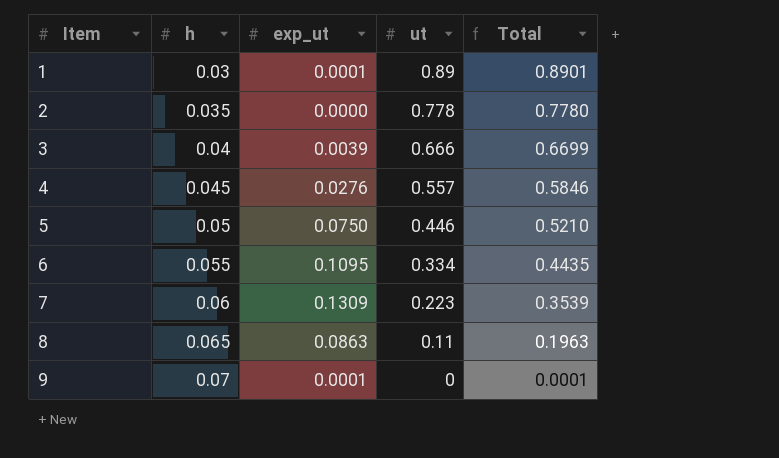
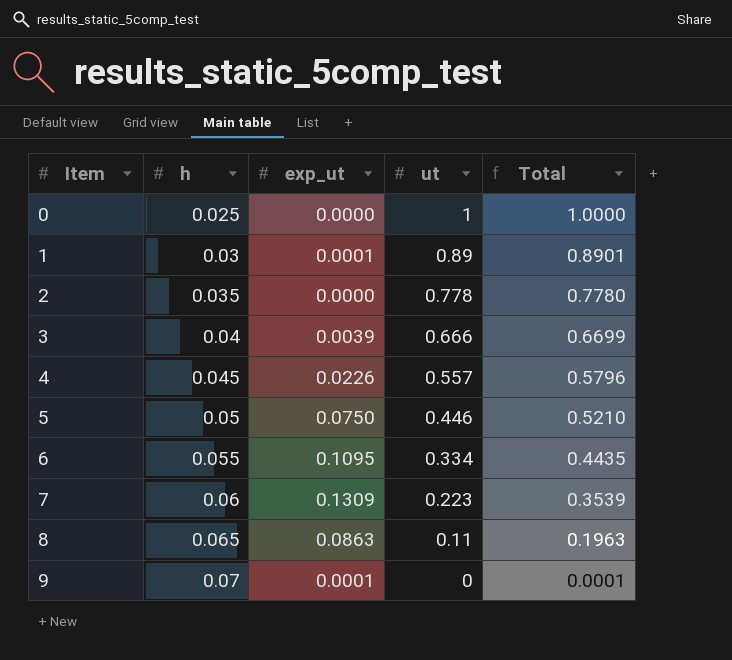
row 0: none -> 0.025 | 0.0000 | 1 | 1.0000
4 | exp_ut: 0.0276 -> 0.0226
4 | Total: 0.5846 -> 0.5796

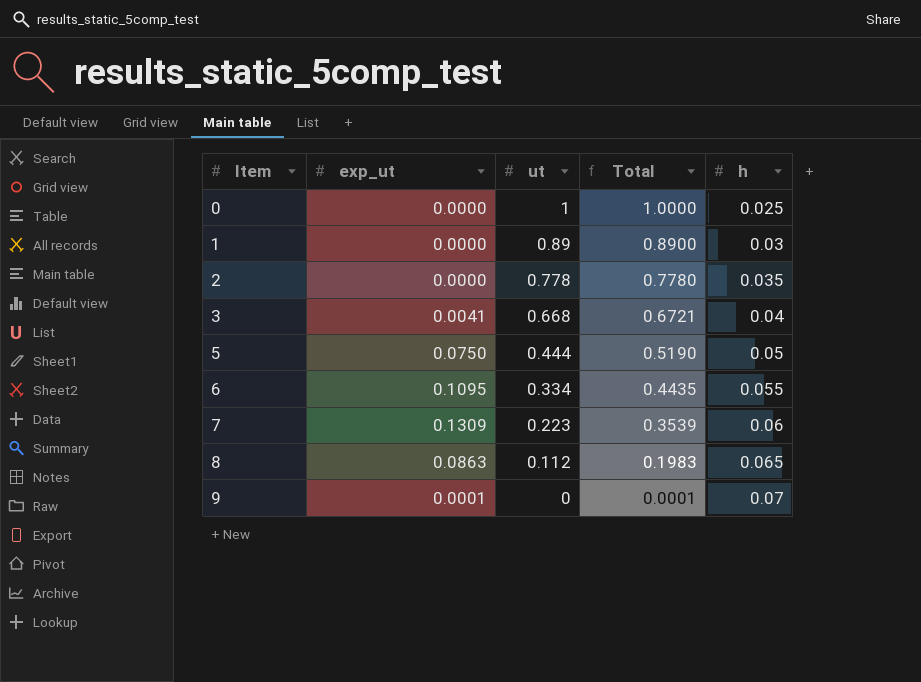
column h | position: 2 -> 5
row 4: 0.045 | 0.0226 | 0.557 | 0.5796 -> none
1 | exp_ut: 0.0001 -> 0.0000
1 | Total: 0.8901 -> 0.8900
3 | exp_ut: 0.0039 -> 0.0041
3 | ut: 0.666 -> 0.668
3 | Total: 0.6699 -> 0.6721
5 | ut: 0.446 -> 0.444
5 | Total: 0.5210 -> 0.5190
8 | ut: 0.11 -> 0.112
8 | Total: 0.1963 -> 0.1983

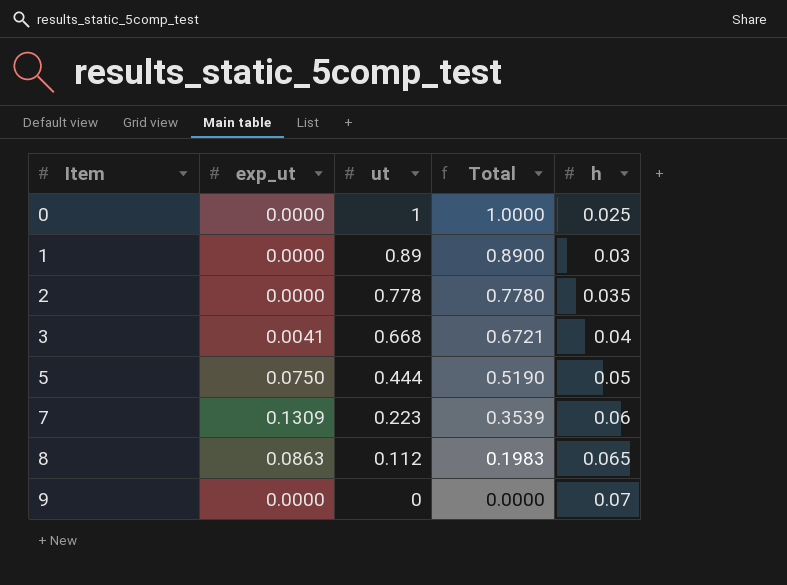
row 6: 0.1095 | 0.334 | 0.4435 | 0.055 -> none
9 | exp_ut: 0.0001 -> 0.0000
9 | Total: 0.0001 -> 0.0000

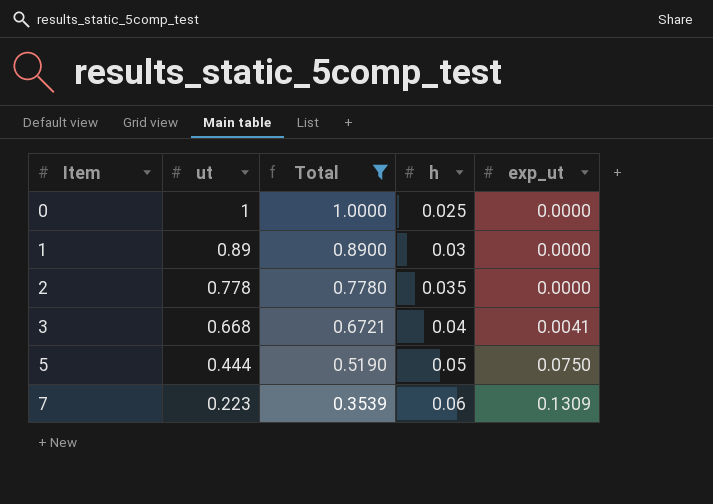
filter: none -> Total >= 0.3539
column exp_ut | position: 2 -> 5

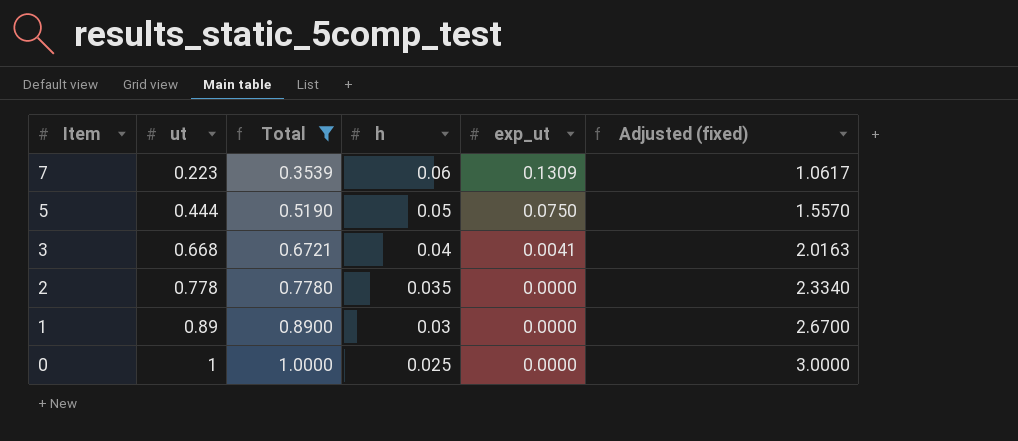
row order: Item ascending -> Item descending
column Adjusted (fixed) | formula: none -> [Total] * 3

